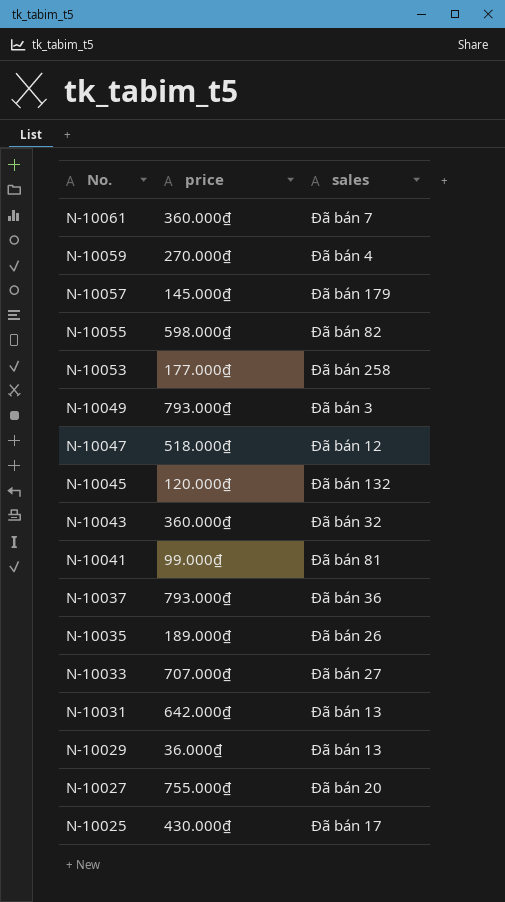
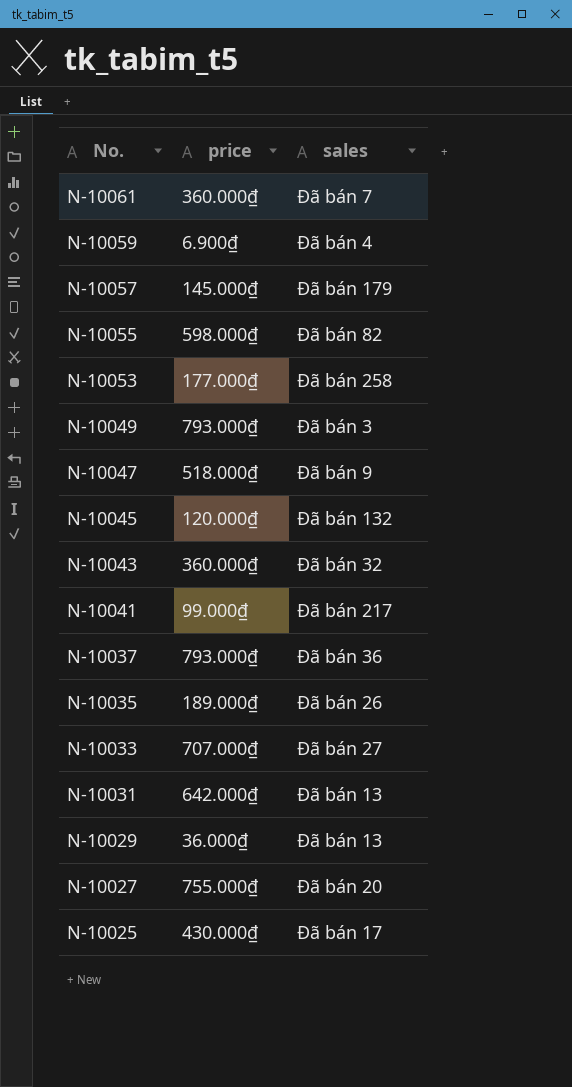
N-10059 | price: 270.000₫ -> 6.900₫
N-10047 | sales: Đã bán 12 -> Đã bán 9
N-10041 | sales: Đã bán 81 -> Đã bán 217

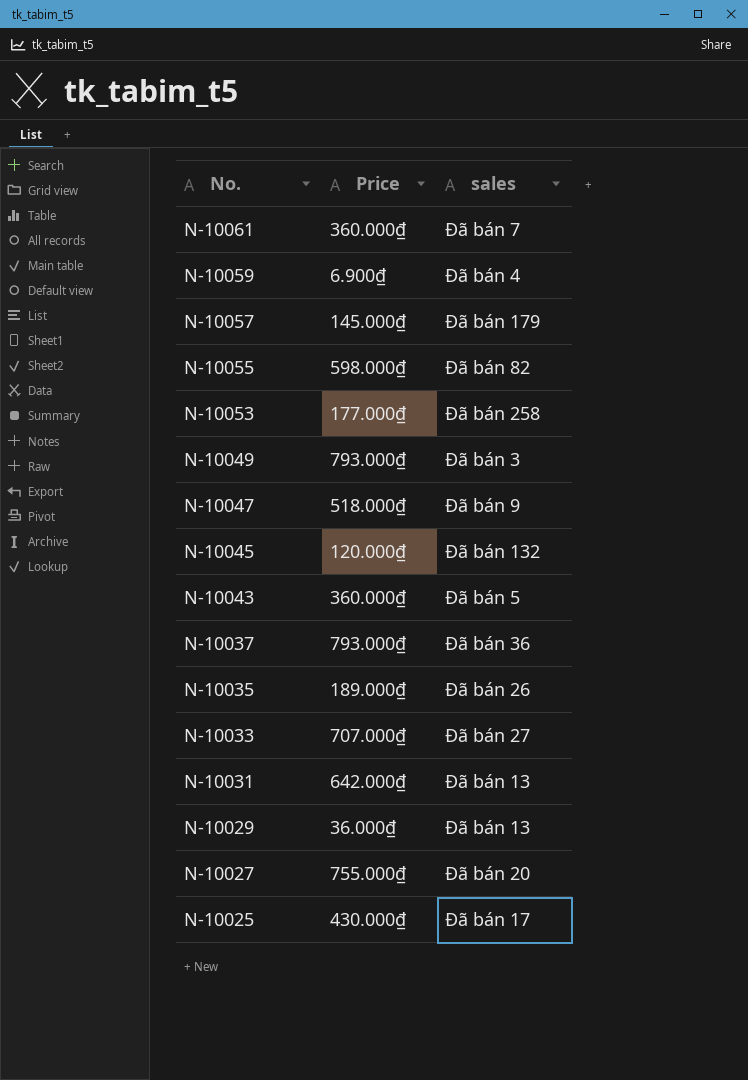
column name: price -> Price
row N-10041: 99.000₫ | Đã bán 217 -> none
N-10043 | sales: Đã bán 32 -> Đã bán 5

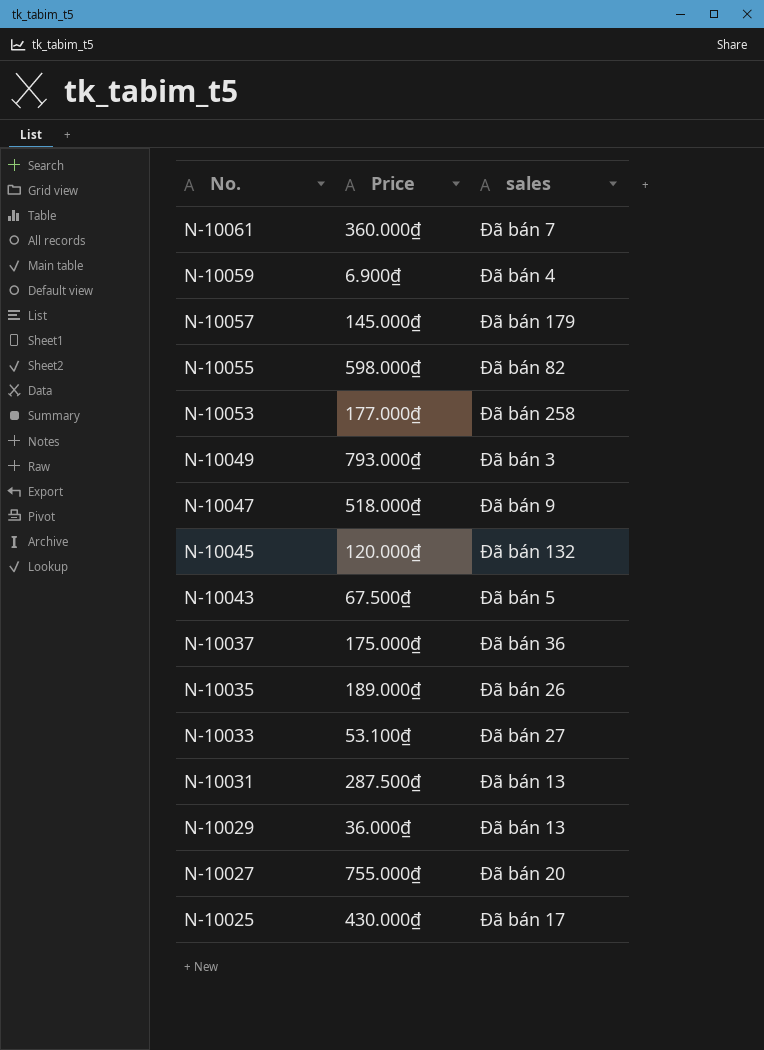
N-10043 | Price: 360.000₫ -> 67.500₫
N-10037 | Price: 793.000₫ -> 175.000₫
N-10033 | Price: 707.000₫ -> 53.100₫
N-10031 | Price: 642.000₫ -> 287.500₫

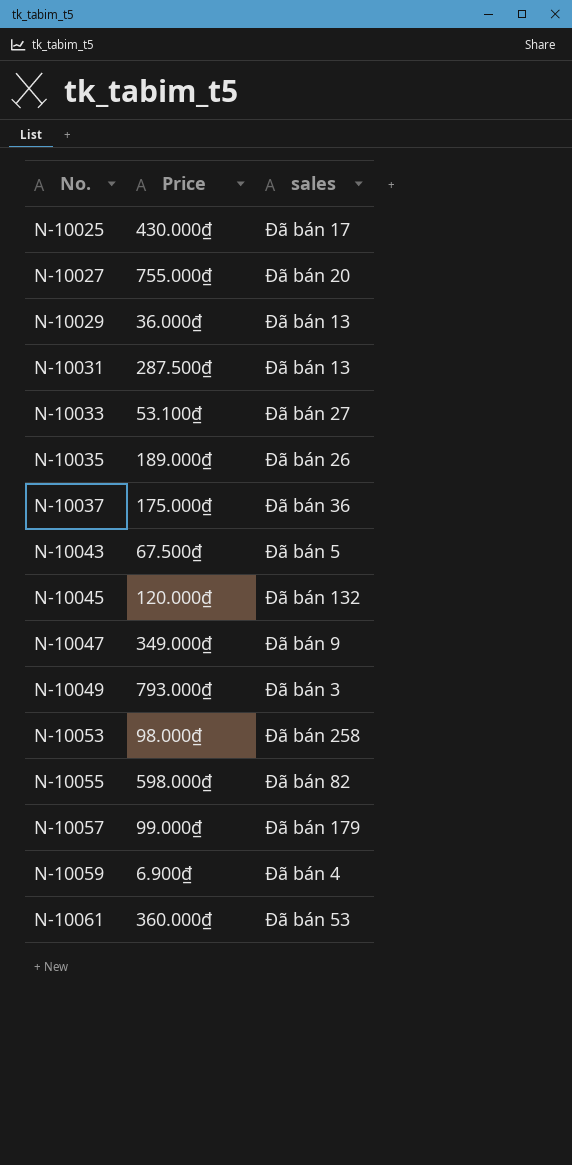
row order: No. descending -> No. ascending
N-10047 | Price: 518.000₫ -> 349.000₫
N-10053 | Price: 177.000₫ -> 98.000₫
N-10057 | Price: 145.000₫ -> 99.000₫
N-10061 | sales: Đã bán 7 -> Đã bán 53

